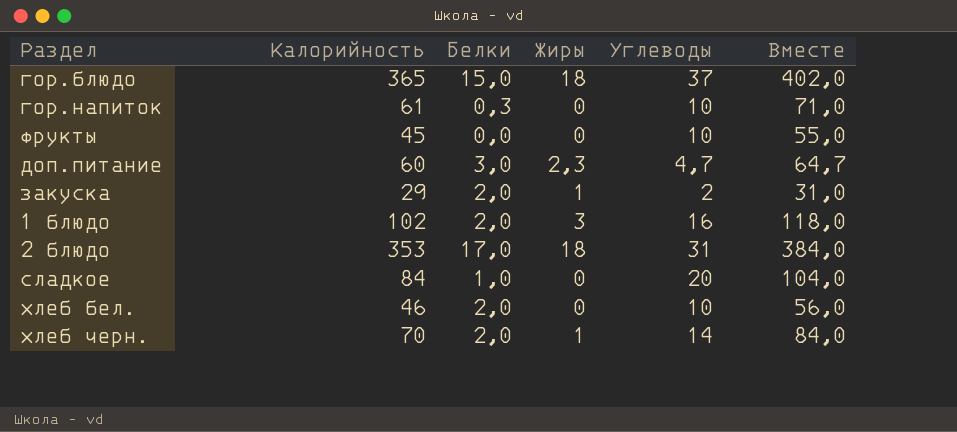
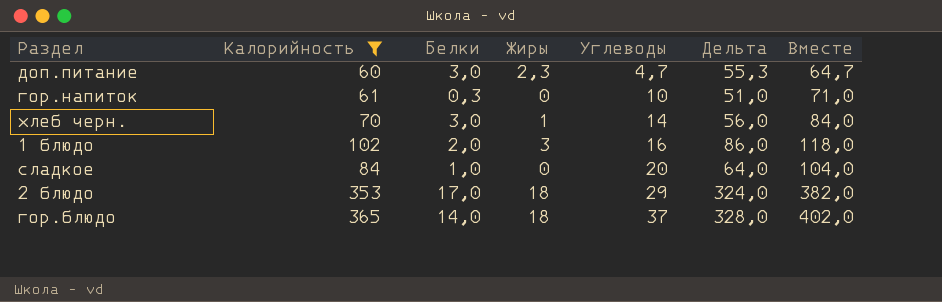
filter: none -> Калорийность >= 60
row order: none -> Углеводы ascending
column Дельта | formula: none -> [Калорийность] - [Углеводы]
хлеб черн. | Белки: 2,0 -> 3,0
2 блюдо | Углеводы: 31 -> 29
2 блюдо | Вместе: 384,0 -> 382,0
гор.блюдо | Белки: 15,0 -> 14,0

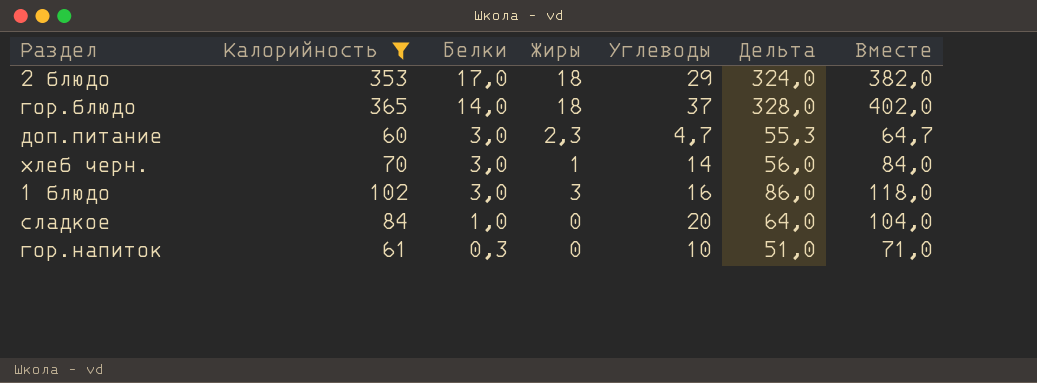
row order: Углеводы ascending -> Белки descending
1 блюдо | Белки: 2,0 -> 3,0

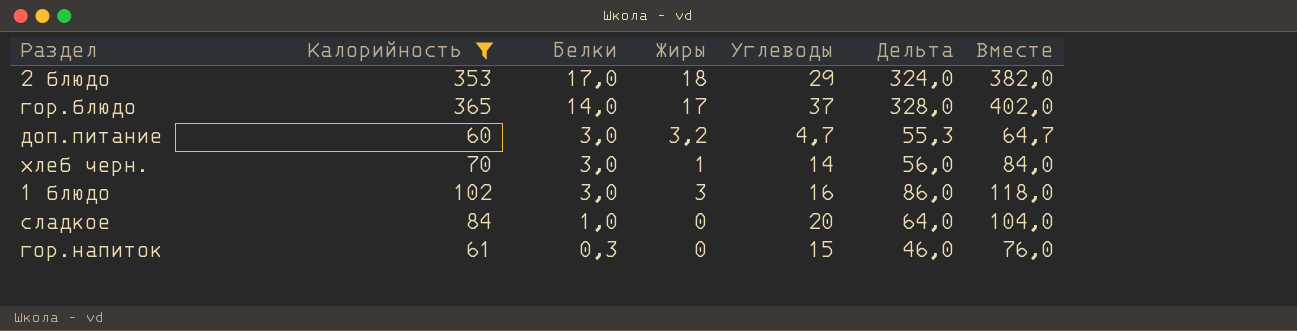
гор.блюдо | Жиры: 18 -> 17
доп.питание | Жиры: 2,3 -> 3,2
гор.напиток | Углеводы: 10 -> 15
гор.напиток | Дельта: 51,0 -> 46,0
гор.напиток | Вместе: 71,0 -> 76,0

